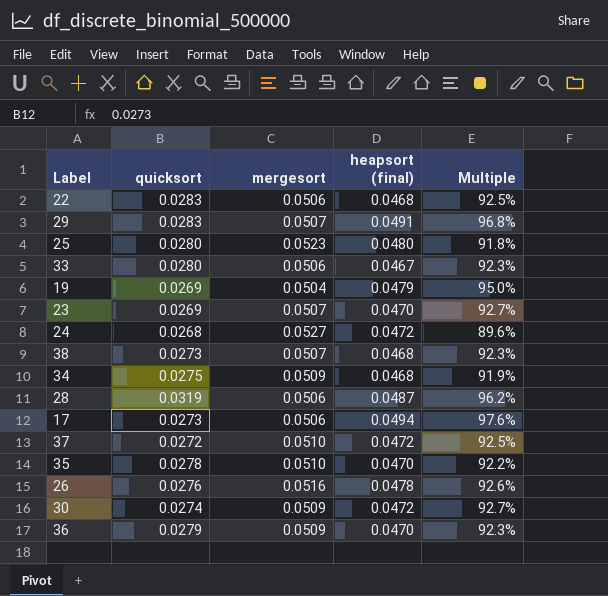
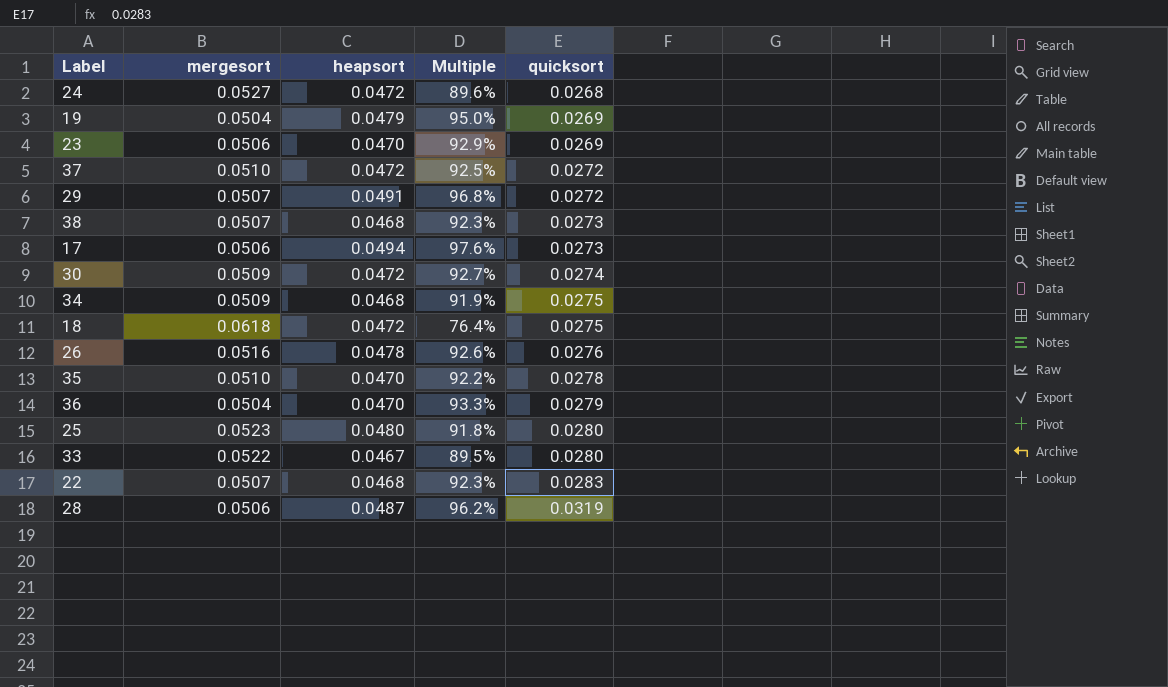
row order: none -> quicksort ascending
column name: heapsort (final) -> heapsort
column quicksort | position: 2 -> 5
23 | mergesort: 0.0507 -> 0.0506
23 | Multiple: 92.7% -> 92.9%
29 | quicksort: 0.0283 -> 0.0272
row 18: none -> 0.0618 | 0.0472 | 76.4% | 0.0275
36 | mergesort: 0.0509 -> 0.0504
36 | Multiple: 92.3% -> 93.3%
33 | mergesort: 0.0506 -> 0.0522
33 | Multiple: 92.3% -> 89.5%
22 | mergesort: 0.0506 -> 0.0507
22 | Multiple: 92.5% -> 92.3%

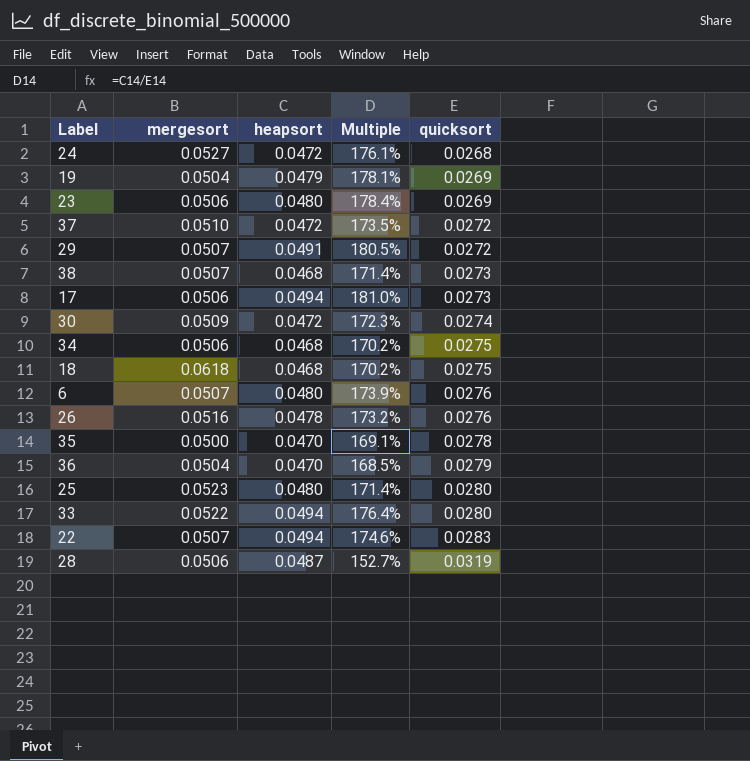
column Multiple | formula: [heapsort] / [mergesort] -> [heapsort] / [quicksort]
23 | heapsort: 0.0470 -> 0.0480
34 | mergesort: 0.0509 -> 0.0506
18 | heapsort: 0.0472 -> 0.0468
row 6: none -> 0.0507 | 0.0480 | 173.9% | 0.0276
35 | mergesort: 0.0510 -> 0.0500
33 | heapsort: 0.0467 -> 0.0494
22 | heapsort: 0.0468 -> 0.0494

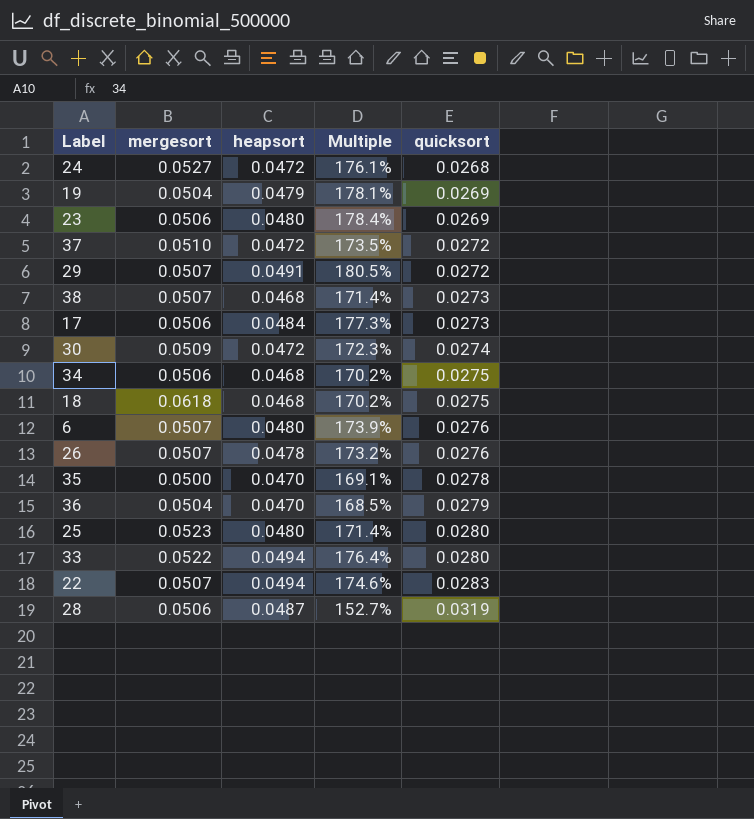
17 | heapsort: 0.0494 -> 0.0484
17 | Multiple: 181.0% -> 177.3%
26 | mergesort: 0.0516 -> 0.0507

